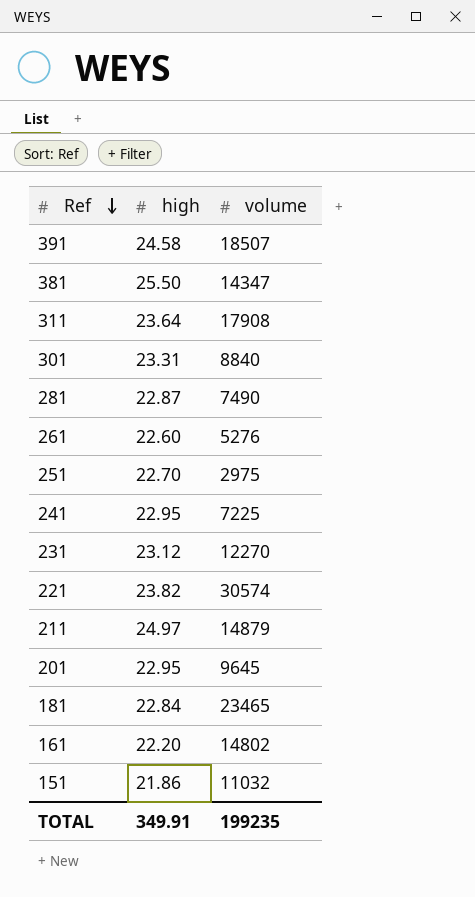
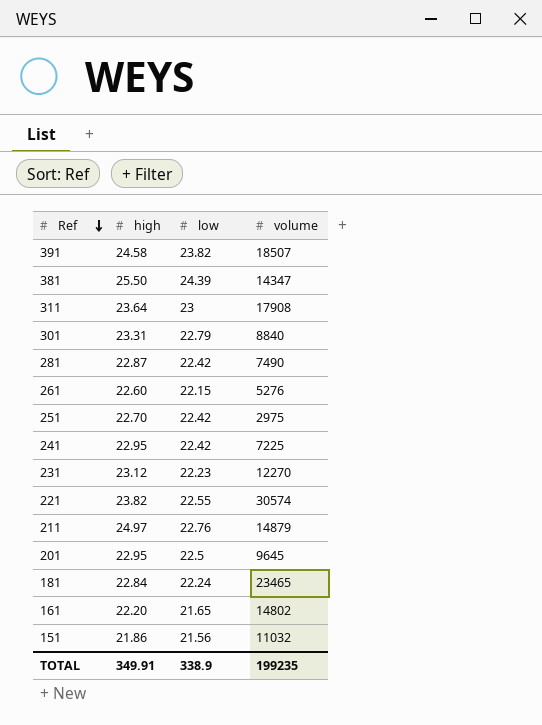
column low | position: none -> 3

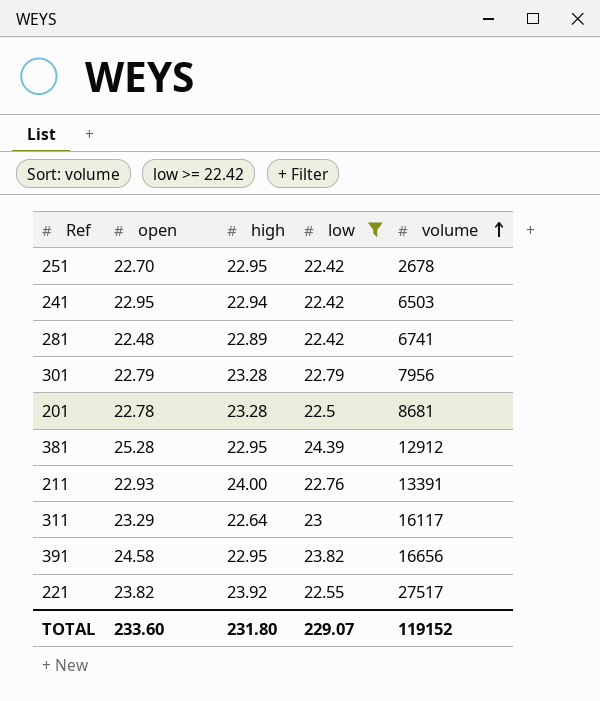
filter: none -> low >= 22.42
row order: Ref descending -> volume ascending
column open | position: none -> 2
251 | high: 22.70 -> 22.95
251 | volume: 2975 -> 2678
241 | high: 22.95 -> 22.94
241 | volume: 7225 -> 6503
281 | high: 22.87 -> 22.89
281 | volume: 7490 -> 6741
301 | high: 23.31 -> 23.28
301 | volume: 8840 -> 7956
201 | high: 22.95 -> 23.28
201 | volume: 9645 -> 8681
381 | high: 25.50 -> 22.95
381 | volume: 14347 -> 12912
211 | high: 24.97 -> 24.00
211 | volume: 14879 -> 13391
311 | high: 23.64 -> 22.64
311 | volume: 17908 -> 16117
391 | high: 24.58 -> 22.95
391 | volume: 18507 -> 16656
221 | high: 23.82 -> 23.92
221 | volume: 30574 -> 27517
TOTAL | high: 349.91 -> 231.80
TOTAL | low: 338.9 -> 229.07
TOTAL | volume: 199235 -> 119152

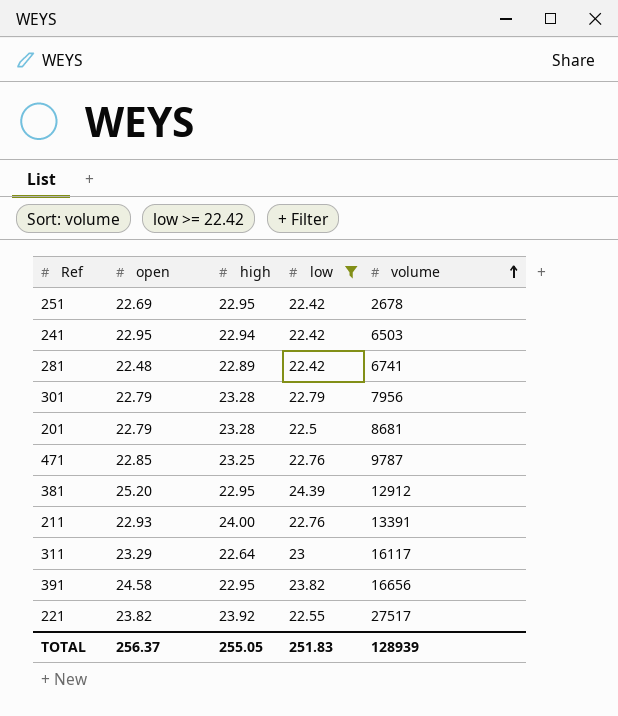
251 | open: 22.70 -> 22.69
201 | open: 22.78 -> 22.79
row 471: none -> 22.85 | 23.25 | 22.76 | 9787
381 | open: 25.28 -> 25.20
TOTAL | open: 233.60 -> 256.37
TOTAL | high: 231.80 -> 255.05
TOTAL | low: 229.07 -> 251.83
TOTAL | volume: 119152 -> 128939

